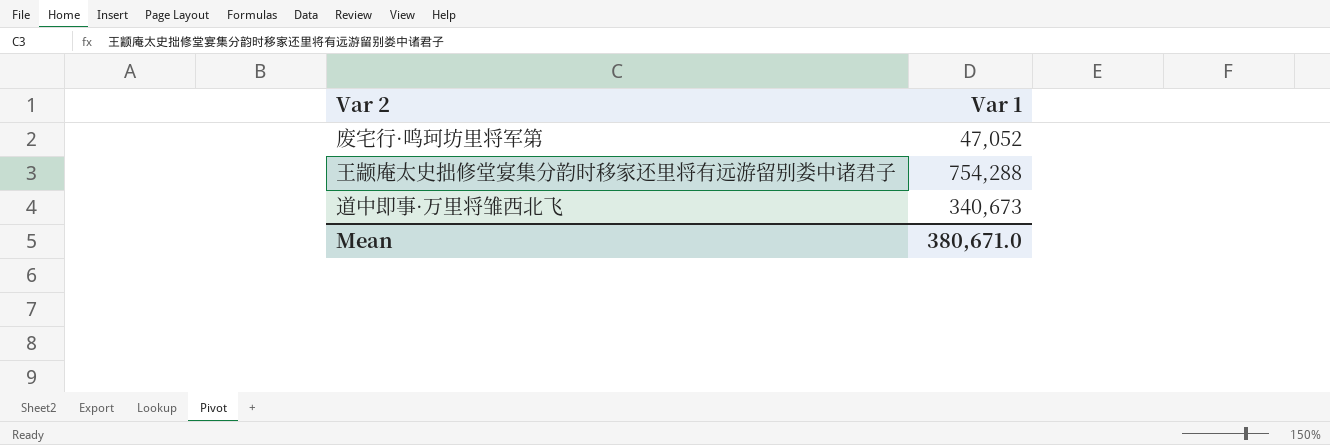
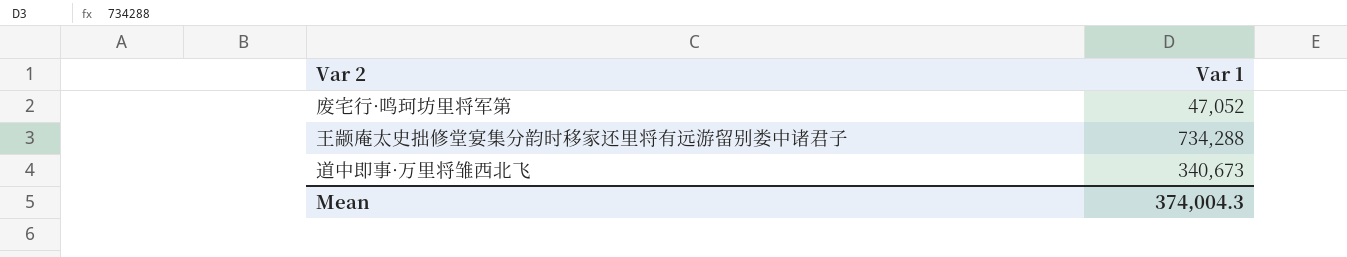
王颛庵太史拙修堂宴集分韵时移家还里将有远游留别娄中诸君子 | Var 1: 754,288 -> 734,288
Mean | Var 1: 380,671.0 -> 374,004.3

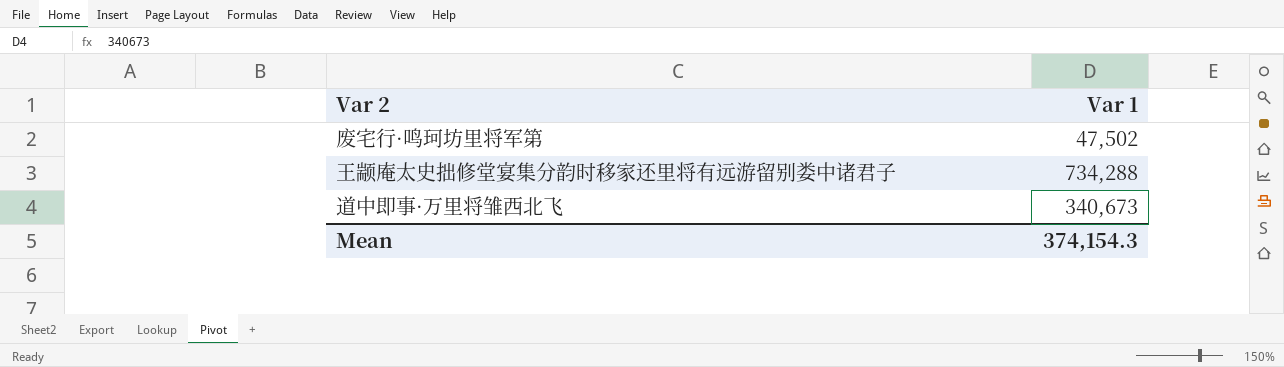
废宅行·鸣珂坊里将军第 | Var 1: 47,052 -> 47,502
Mean | Var 1: 374,004.3 -> 374,154.3

